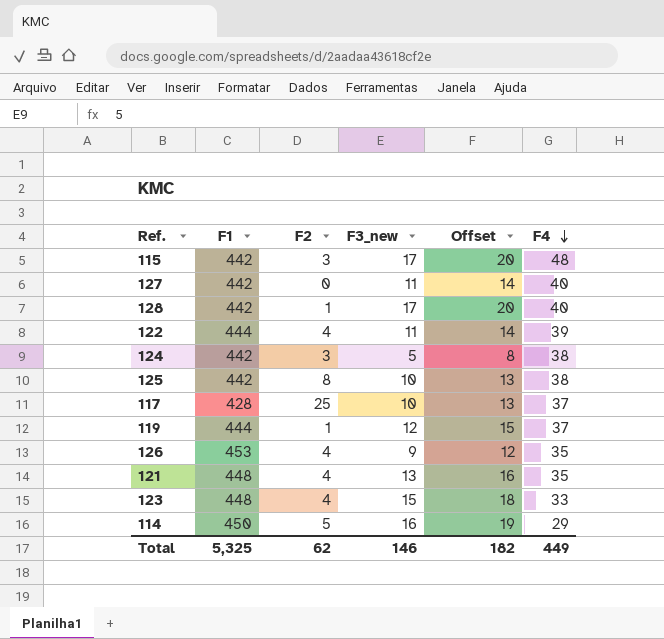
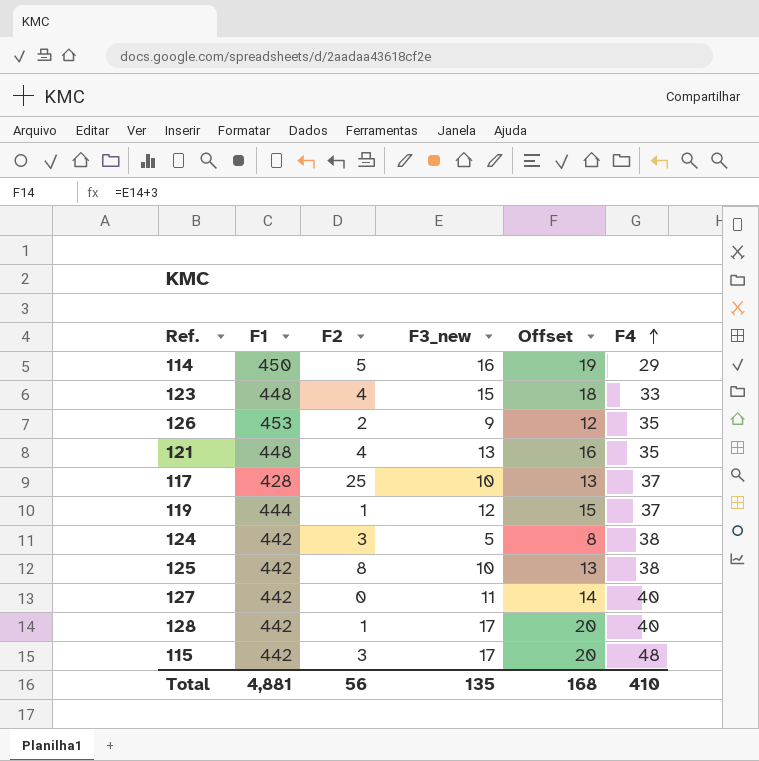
row order: F4 descending -> F4 ascending
row 122: 444 | 4 | 11 | 14 | 39 -> none
126 | F2: 4 -> 2
Total | F1: 5,325 -> 4,881
Total | F2: 62 -> 56
Total | F3_new: 146 -> 135
Total | Offset: 182 -> 168
Total | F4: 449 -> 410

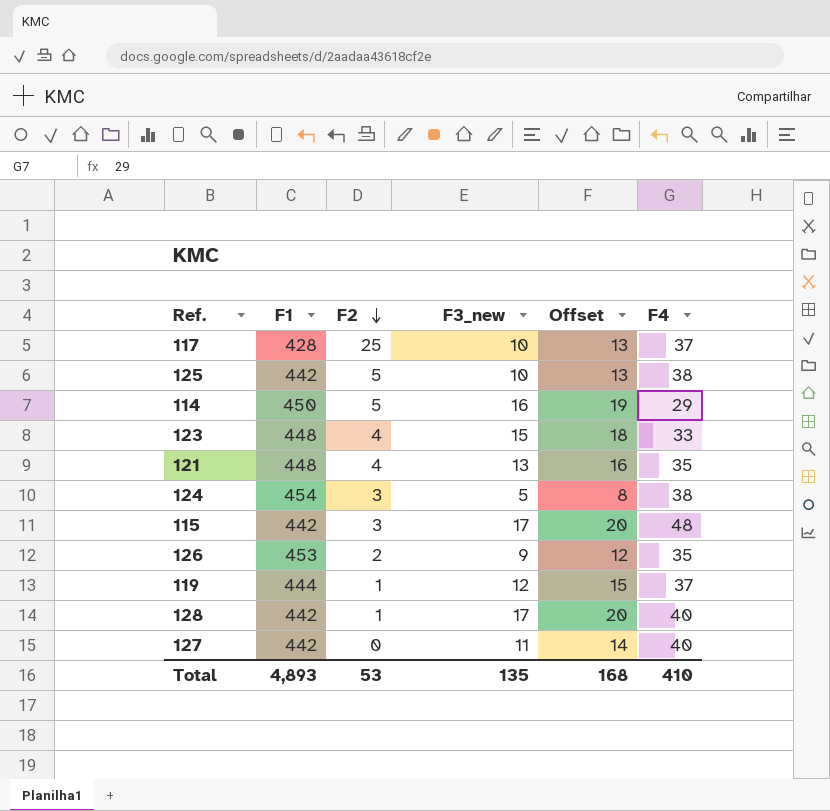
row order: F4 ascending -> F2 descending
125 | F2: 8 -> 5
124 | F1: 442 -> 454
Total | F1: 4,881 -> 4,893
Total | F2: 56 -> 53

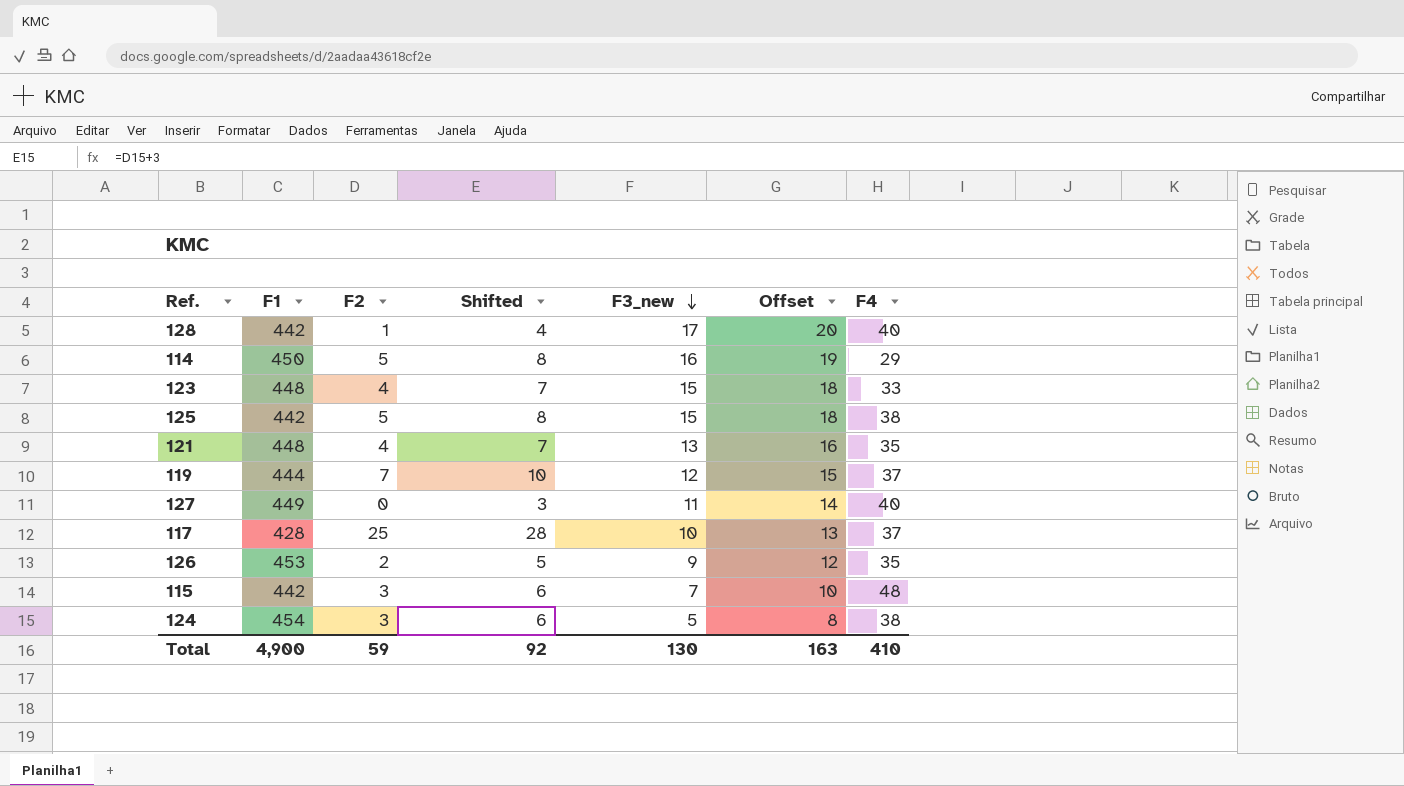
row order: F2 descending -> F3_new descending
column Shifted | formula: none -> [F2] + 3
125 | F3_new: 10 -> 15
125 | Offset: 13 -> 18
119 | F2: 1 -> 7
127 | F1: 442 -> 449
115 | F3_new: 17 -> 7
115 | Offset: 20 -> 10
Total | F1: 4,893 -> 4,900
Total | F2: 53 -> 59
Total | F3_new: 135 -> 130
Total | Offset: 168 -> 163

